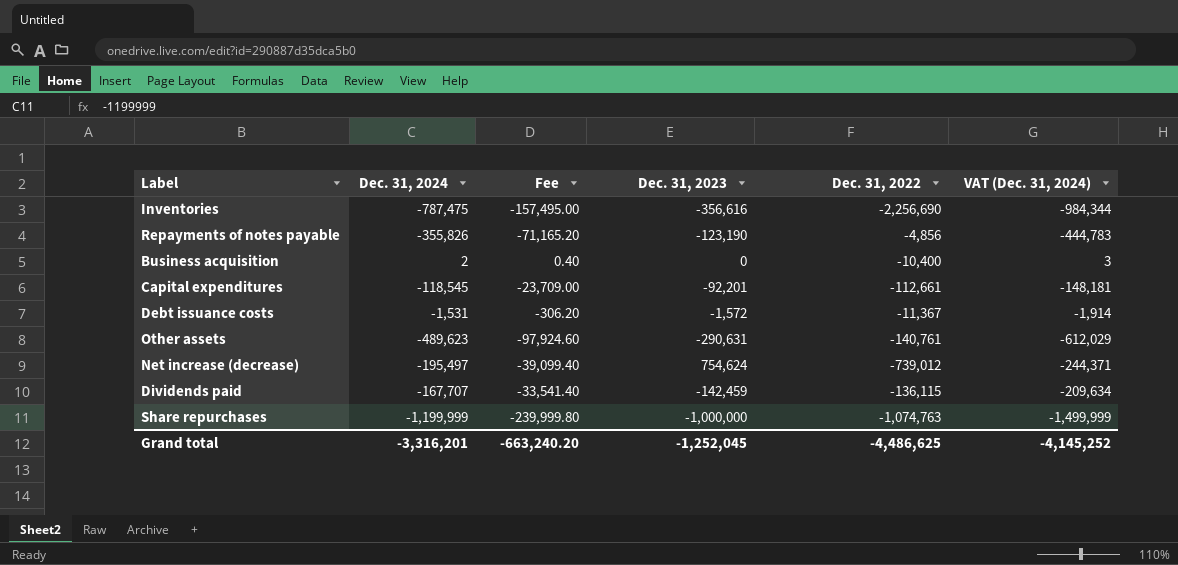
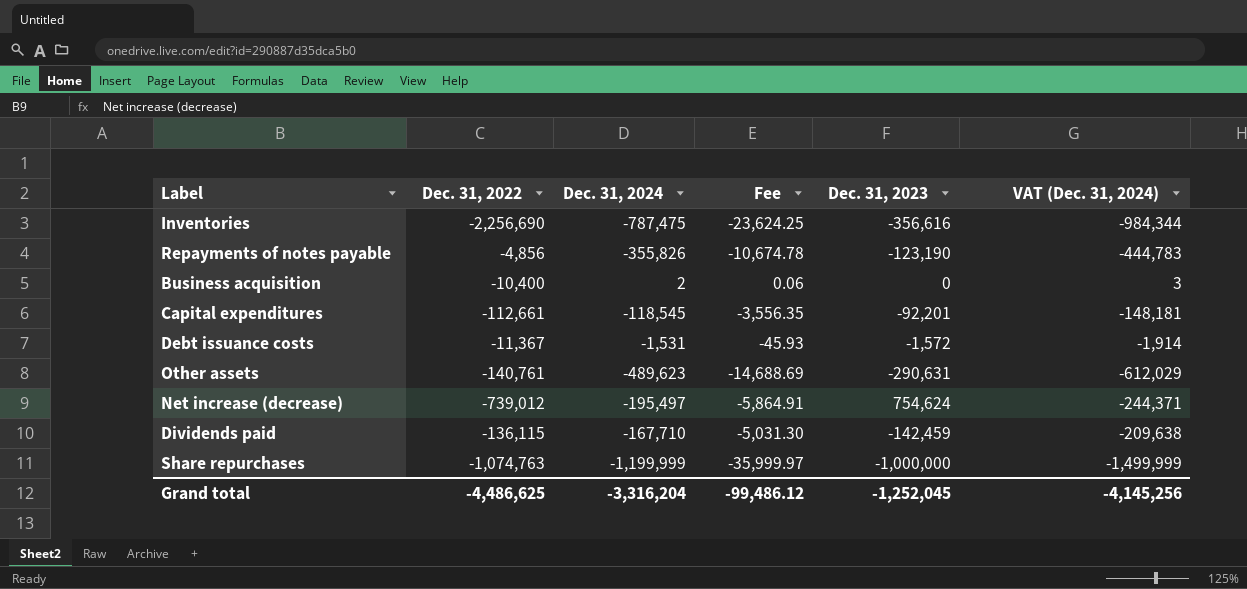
column Dec. 31, 2022 | position: 5 -> 2
column Fee | formula: [Dec. 31, 2024] * 0.2 -> [Dec. 31, 2024] * 0.03
Dividends paid | Dec. 31, 2024: -167,707 -> -167,710
Dividends paid | VAT (Dec. 31, 2024): -209,634 -> -209,638
Grand total | Dec. 31, 2024: -3,316,201 -> -3,316,204
Grand total | Fee: -663,240.20 -> -99,486.12
Grand total | VAT (Dec. 31, 2024): -4,145,252 -> -4,145,256

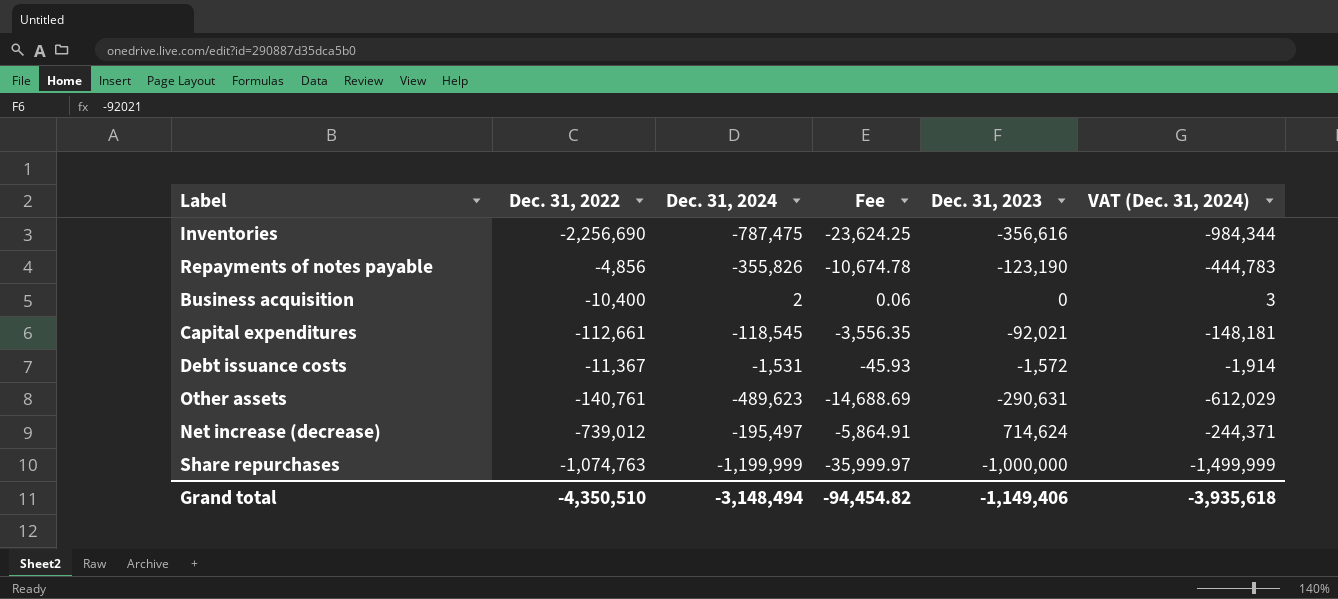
row Dividends paid: -136,115 | -167,710 | -5,031.30 | -142,459 | -209,638 -> none
Capital expenditures | Dec. 31, 2023: -92,201 -> -92,021
Net increase (decrease) | Dec. 31, 2023: 754,624 -> 714,624
Grand total | Dec. 31, 2022: -4,486,625 -> -4,350,510
Grand total | Dec. 31, 2024: -3,316,204 -> -3,148,494
Grand total | Fee: -99,486.12 -> -94,454.82
Grand total | Dec. 31, 2023: -1,252,045 -> -1,149,406
Grand total | VAT (Dec. 31, 2024): -4,145,256 -> -3,935,618

